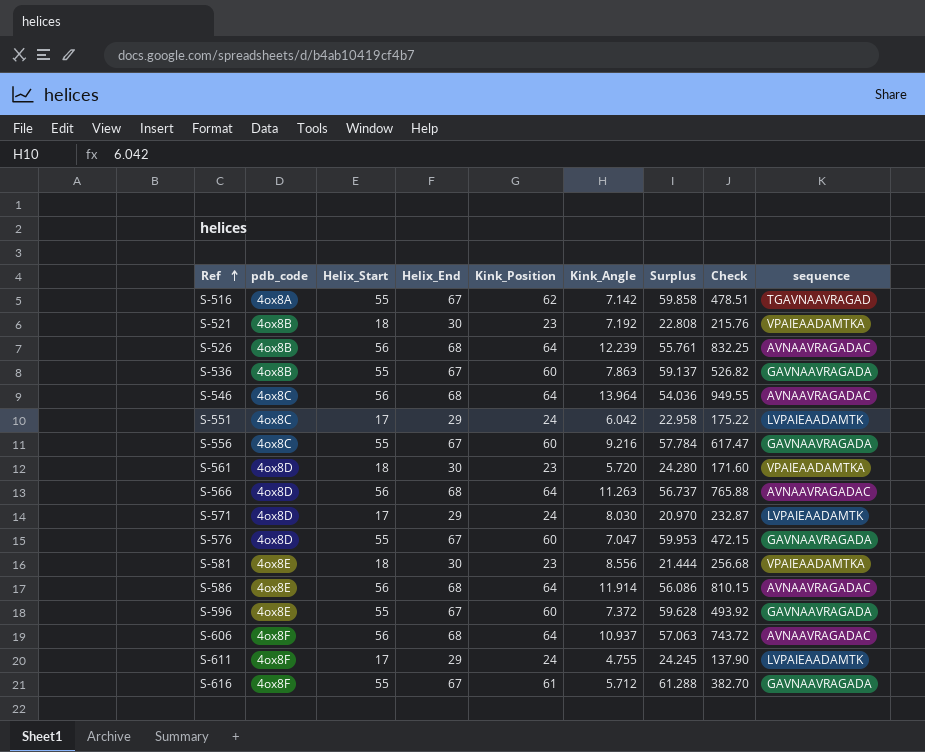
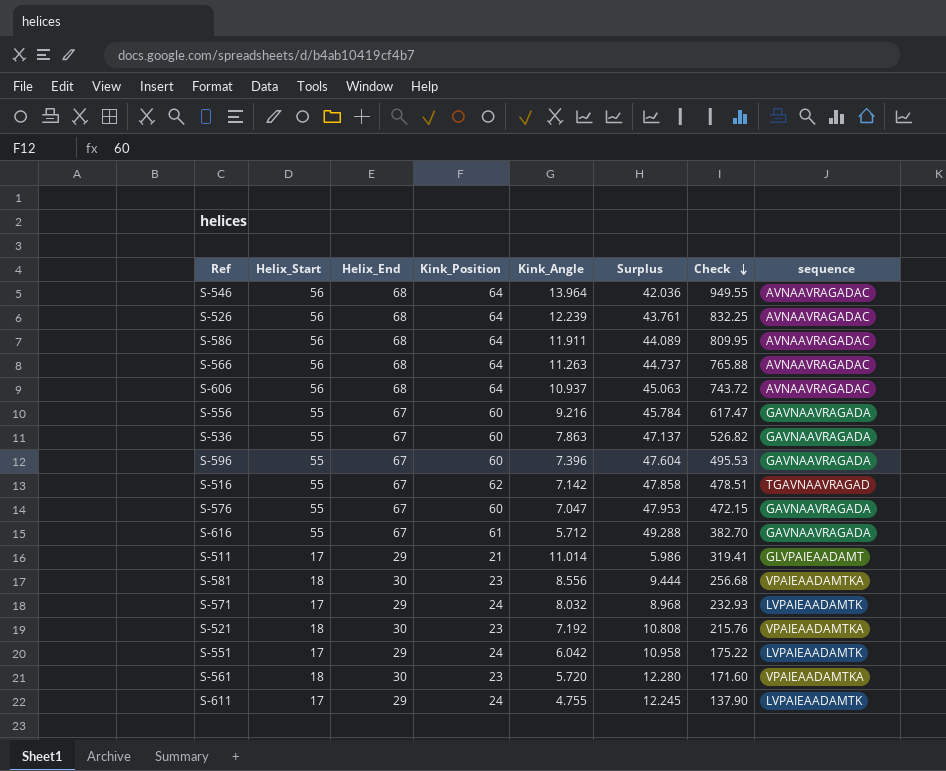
row order: Ref ascending -> Check descending
column pdb_code | position: 2 -> none
column Surplus | formula: [Helix_End] - [Kink_Angle] -> [Helix_Start] - [Kink_Angle]
S-586 | Kink_Angle: 11.914 -> 11.911
S-586 | Check: 810.15 -> 809.95
S-596 | Kink_Angle: 7.372 -> 7.396
S-596 | Check: 493.92 -> 495.53
row S-511: none -> 17 | 29 | 21 | 11.014 | 5.986 | 319.41 | GLVPAIEAADAMT
S-571 | Kink_Angle: 8.030 -> 8.032
S-571 | Check: 232.87 -> 232.93

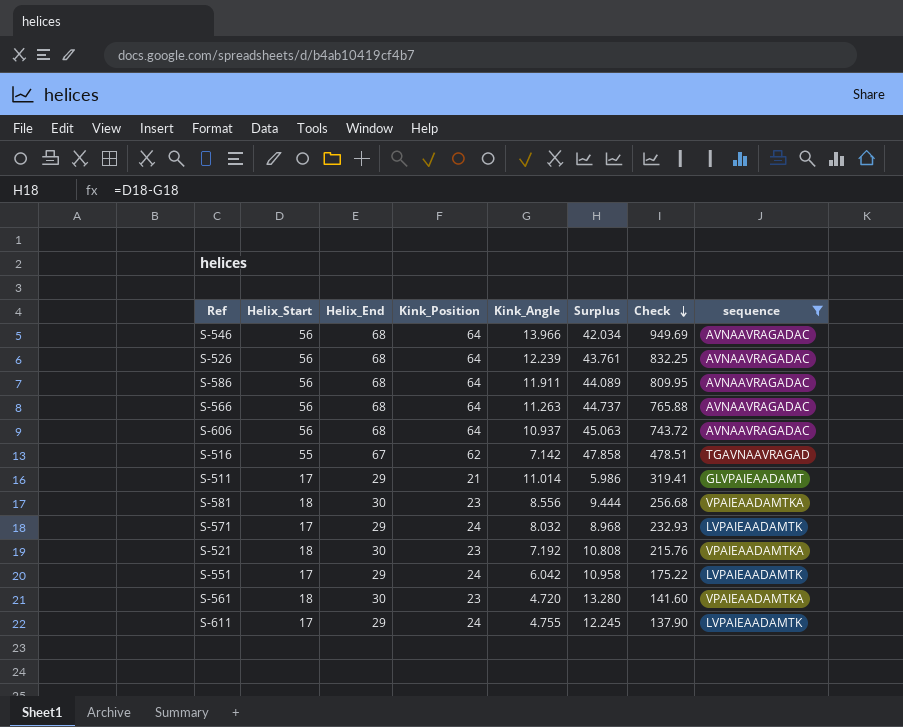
filter: none -> sequence != GAVNAAVRAGADA
S-546 | Kink_Angle: 13.964 -> 13.966
S-546 | Surplus: 42.036 -> 42.034
S-546 | Check: 949.55 -> 949.69
S-561 | Kink_Angle: 5.720 -> 4.720
S-561 | Surplus: 12.280 -> 13.280
S-561 | Check: 171.60 -> 141.60

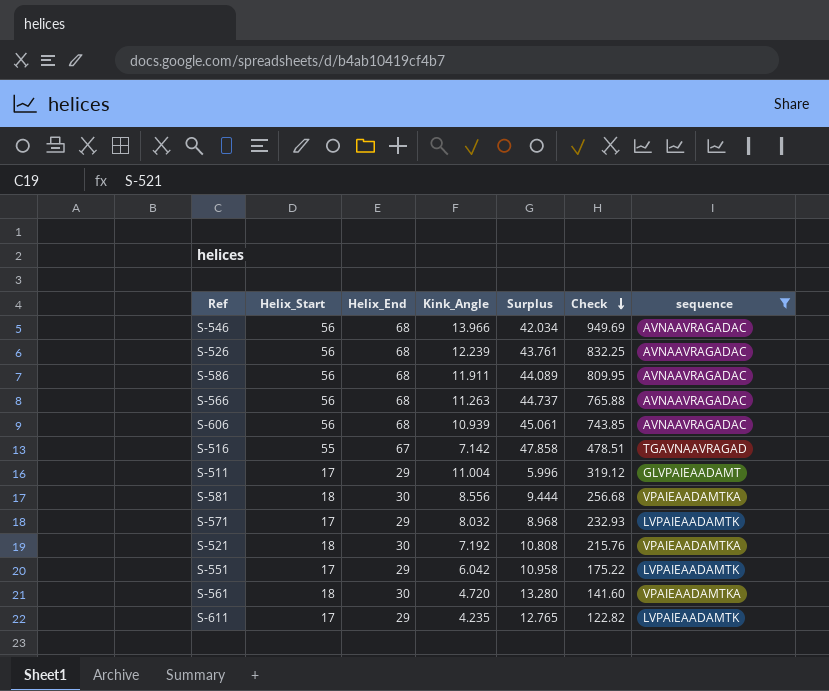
column Kink_Position | position: 4 -> none
S-606 | Kink_Angle: 10.937 -> 10.939
S-606 | Surplus: 45.063 -> 45.061
S-606 | Check: 743.72 -> 743.85
S-511 | Kink_Angle: 11.014 -> 11.004
S-511 | Surplus: 5.986 -> 5.996
S-511 | Check: 319.41 -> 319.12
S-611 | Kink_Angle: 4.755 -> 4.235
S-611 | Surplus: 12.245 -> 12.765
S-611 | Check: 137.90 -> 122.82

